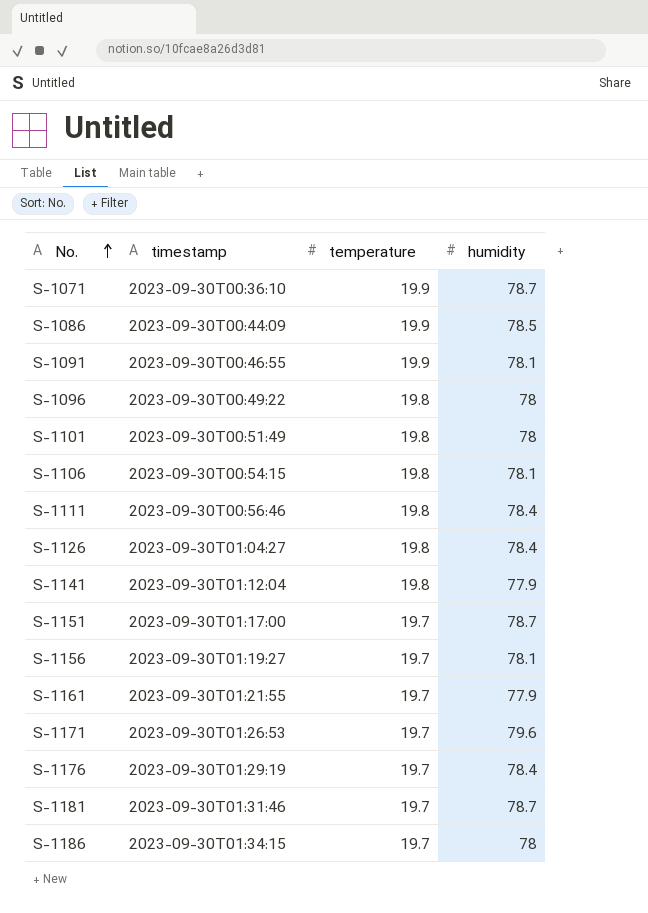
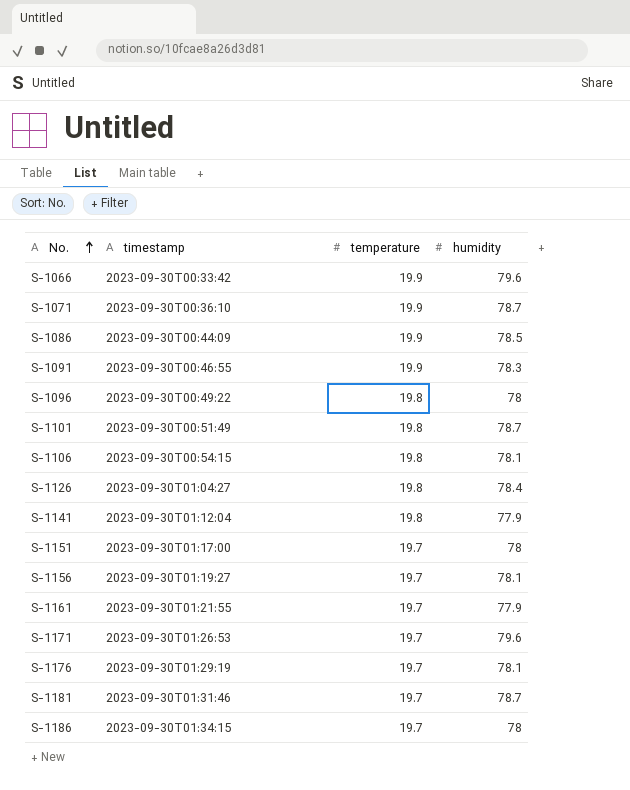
row S-1111: 2023-09-30T00:56:46 | 19.8 | 78.4 -> none
row S-1066: none -> 2023-09-30T00:33:42 | 19.9 | 79.6
S-1091 | humidity: 78.1 -> 78.3
S-1101 | humidity: 78 -> 78.7
S-1151 | humidity: 78.7 -> 78
S-1176 | humidity: 78.4 -> 78.1

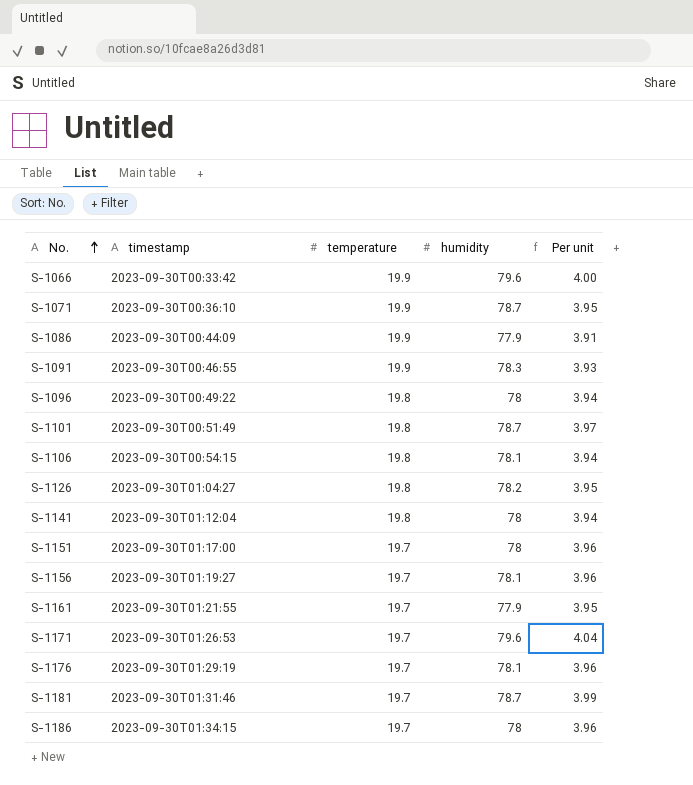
column Per unit | formula: none -> [humidity] / [temperature]
S-1086 | humidity: 78.5 -> 77.9
S-1126 | humidity: 78.4 -> 78.2
S-1141 | humidity: 77.9 -> 78

